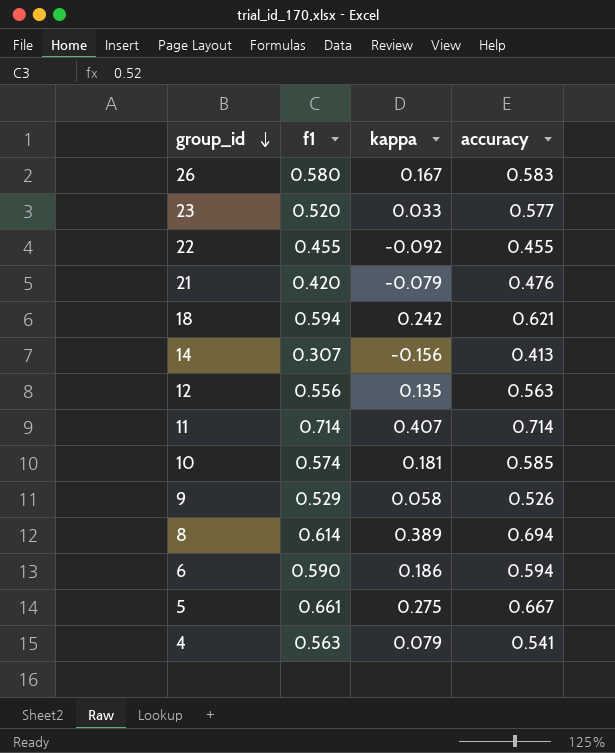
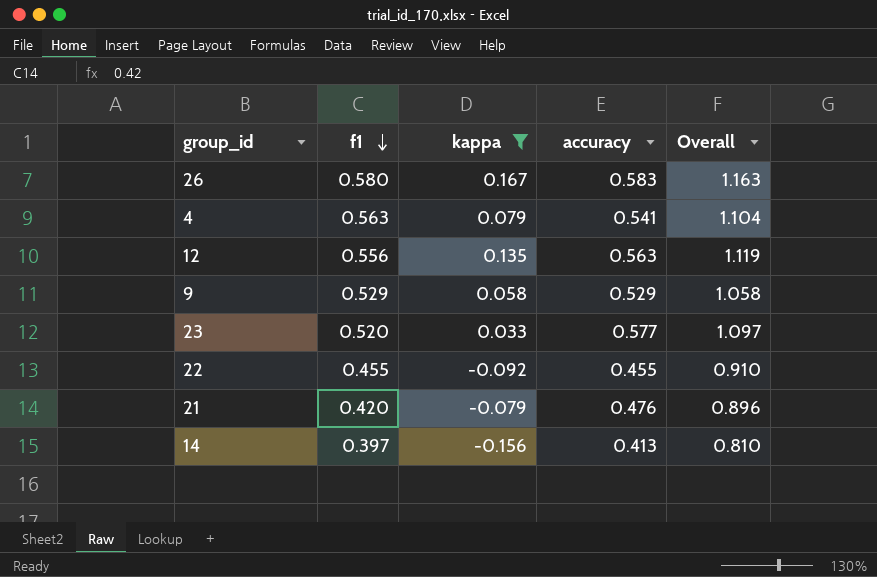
filter: none -> kappa <= 0.167
row order: group_id descending -> f1 descending
column Overall | formula: none -> [f1] + [accuracy]
9 | accuracy: 0.526 -> 0.529
14 | f1: 0.307 -> 0.397

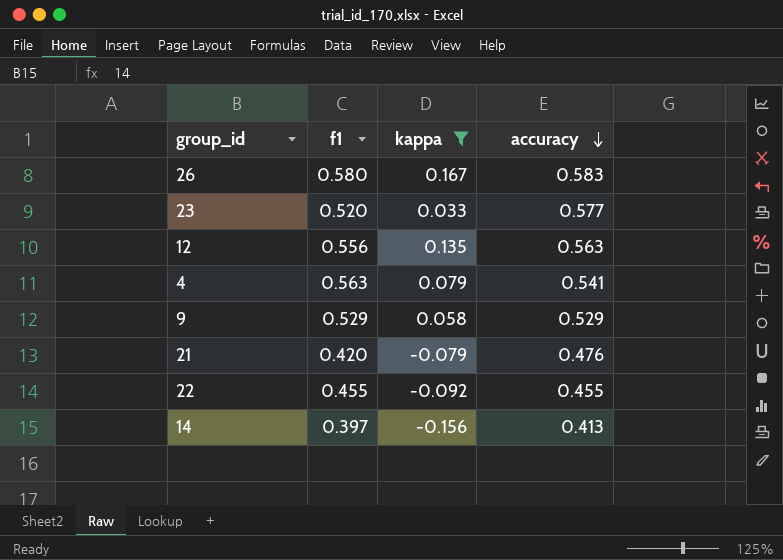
row order: f1 descending -> accuracy descending
column Overall | formula: [f1] + [accuracy] -> none

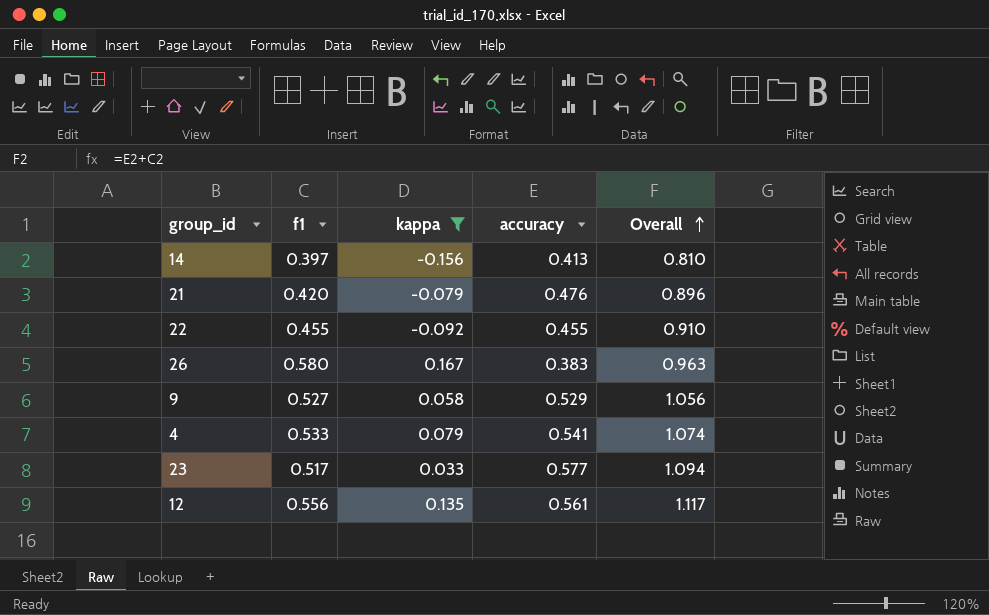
row order: accuracy descending -> Overall ascending
column Overall | formula: none -> [f1] + [accuracy]
26 | accuracy: 0.583 -> 0.383
9 | f1: 0.529 -> 0.527
4 | f1: 0.563 -> 0.533
23 | f1: 0.520 -> 0.517
12 | accuracy: 0.563 -> 0.561

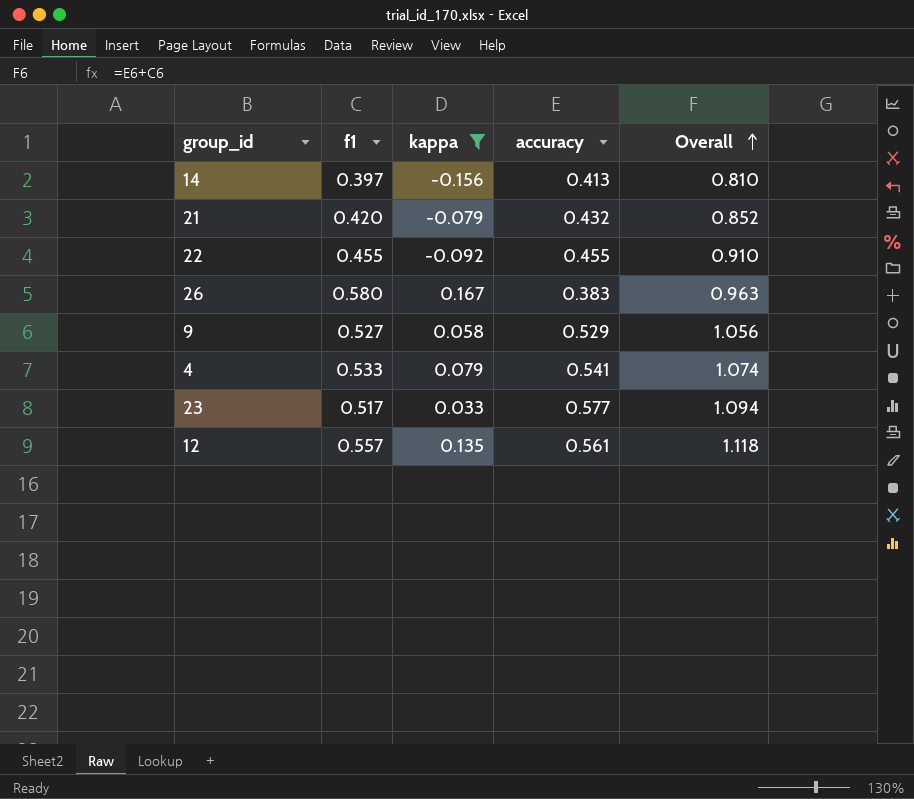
21 | accuracy: 0.476 -> 0.432
21 | Overall: 0.896 -> 0.852
12 | f1: 0.556 -> 0.557
12 | Overall: 1.117 -> 1.118

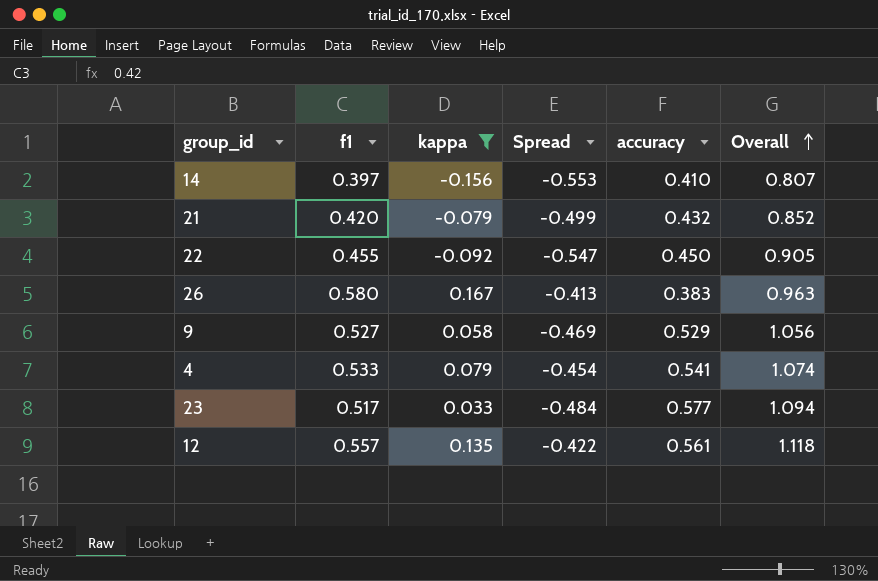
column Spread | formula: none -> [kappa] - [f1]
14 | accuracy: 0.413 -> 0.410
14 | Overall: 0.810 -> 0.807
22 | accuracy: 0.455 -> 0.450
22 | Overall: 0.910 -> 0.905

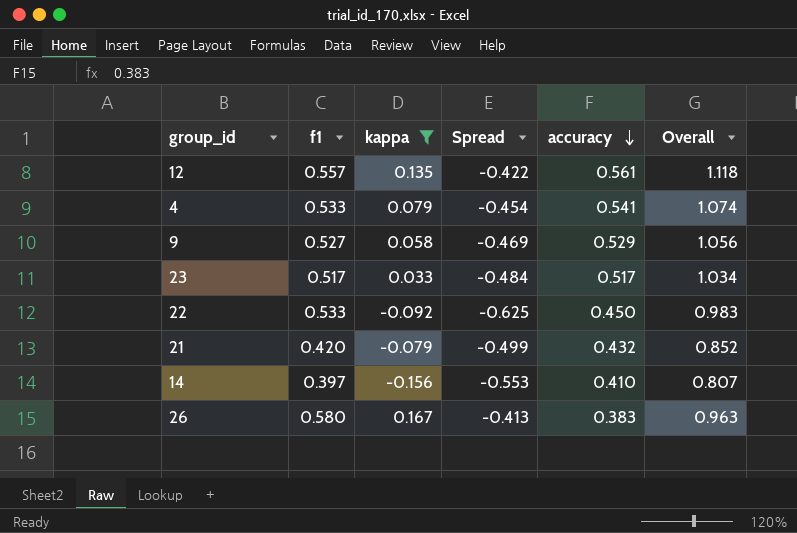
row order: Overall ascending -> accuracy descending
23 | accuracy: 0.577 -> 0.517
23 | Overall: 1.094 -> 1.034
22 | f1: 0.455 -> 0.533
22 | Spread: -0.547 -> -0.625
22 | Overall: 0.905 -> 0.983

